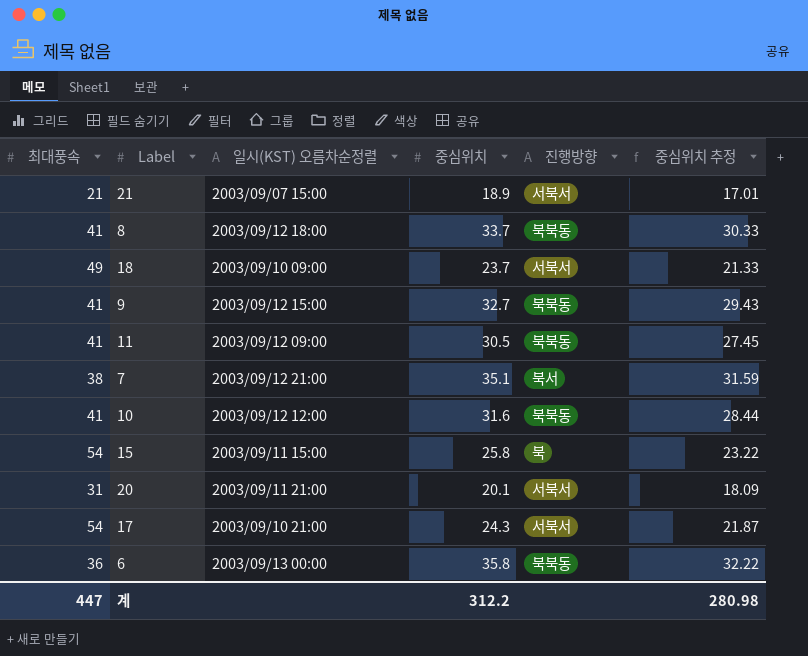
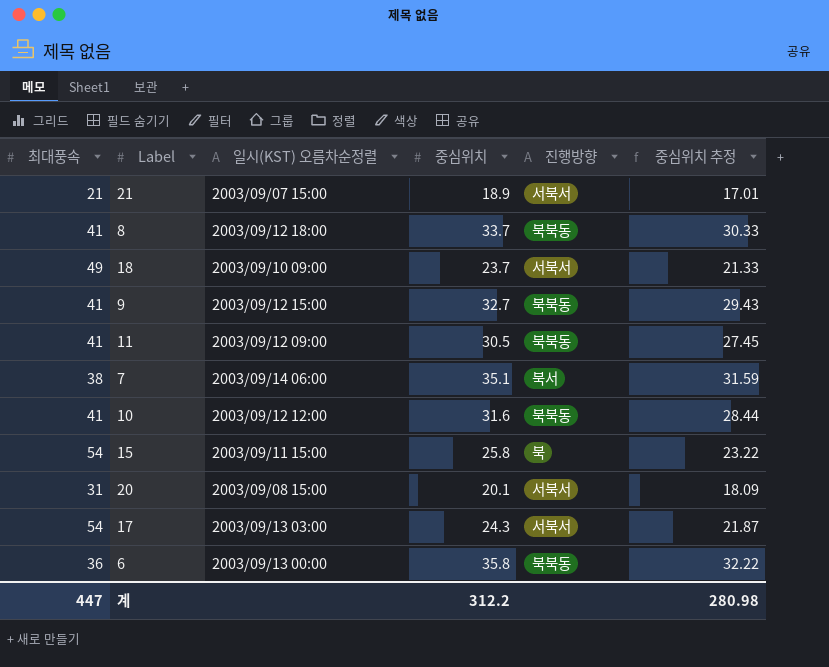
7 | 일시(KST) 오름차순정렬: 2003/09/12 21:00 -> 2003/09/14 06:00
20 | 일시(KST) 오름차순정렬: 2003/09/11 21:00 -> 2003/09/08 15:00
17 | 일시(KST) 오름차순정렬: 2003/09/10 21:00 -> 2003/09/13 03:00

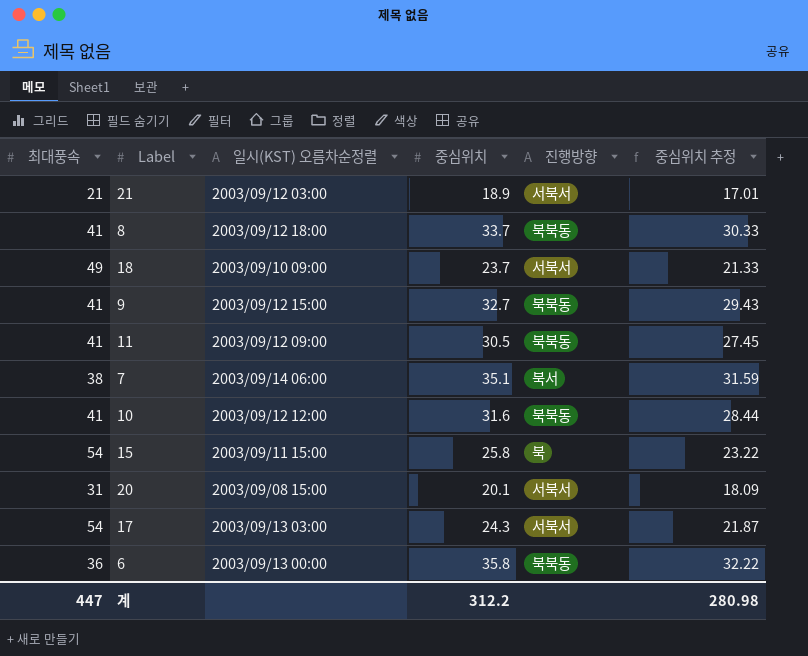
21 | 일시(KST) 오름차순정렬: 2003/09/07 15:00 -> 2003/09/12 03:00

